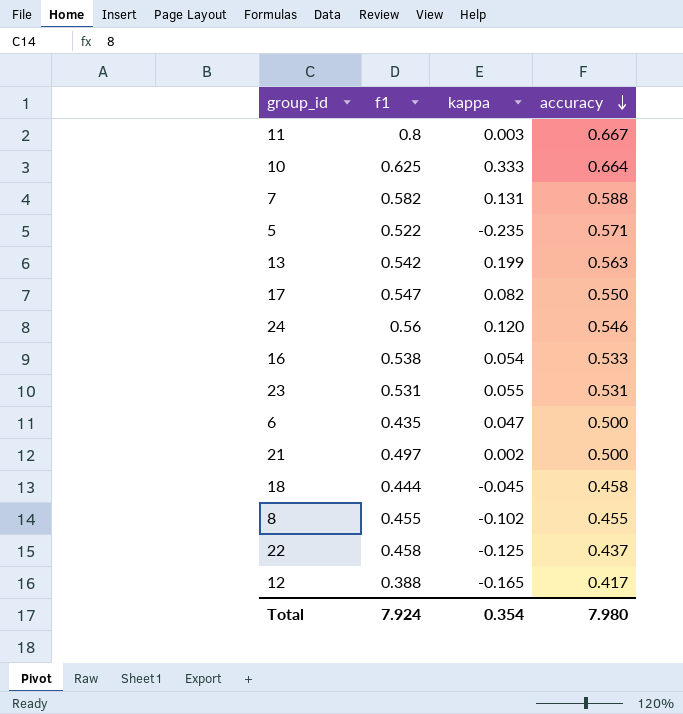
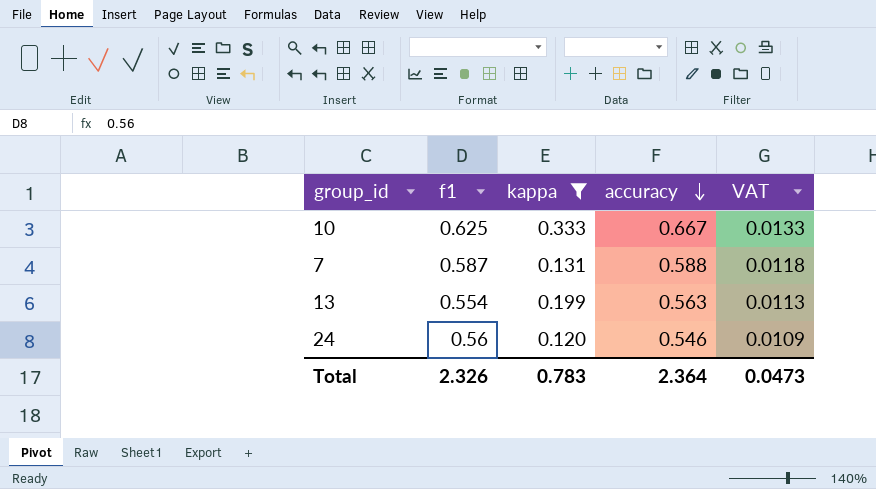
filter: none -> kappa >= 0.120
column VAT | formula: none -> [accuracy] * 0.02
10 | accuracy: 0.664 -> 0.667
7 | f1: 0.582 -> 0.587
13 | f1: 0.542 -> 0.554
Total | f1: 7.924 -> 2.326
Total | kappa: 0.354 -> 0.783
Total | accuracy: 7.980 -> 2.364

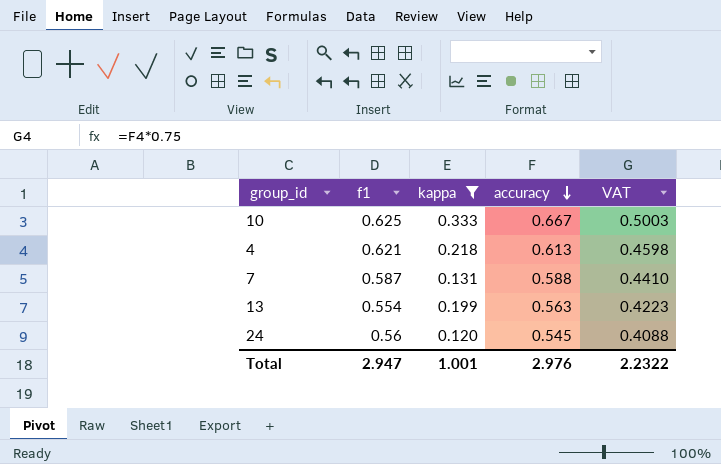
column VAT | formula: [accuracy] * 0.02 -> [accuracy] * 0.75
row 4: none -> 0.621 | 0.218 | 0.613 | 0.4598
24 | accuracy: 0.546 -> 0.545
Total | f1: 2.326 -> 2.947
Total | kappa: 0.783 -> 1.001
Total | accuracy: 2.364 -> 2.976
Total | VAT: 0.0473 -> 2.2322

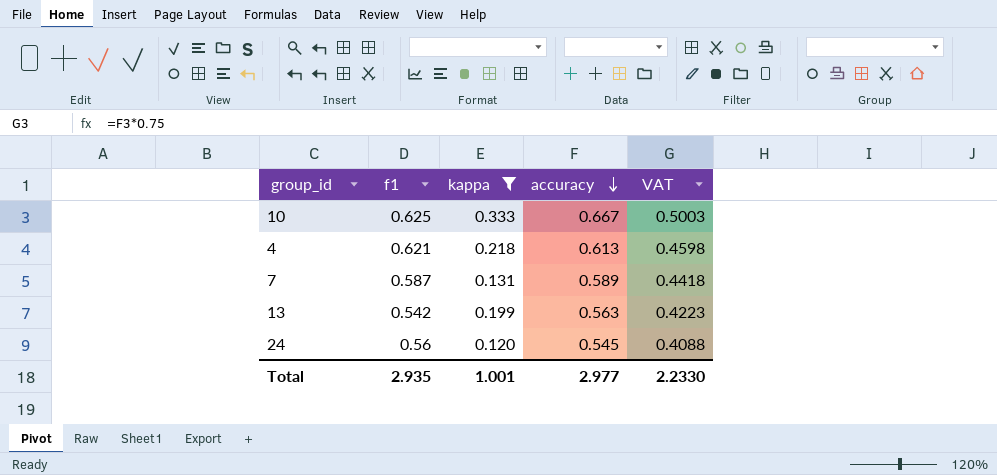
7 | accuracy: 0.588 -> 0.589
7 | VAT: 0.4410 -> 0.4418
13 | f1: 0.554 -> 0.542
Total | f1: 2.947 -> 2.935
Total | accuracy: 2.976 -> 2.977
Total | VAT: 2.2322 -> 2.2330

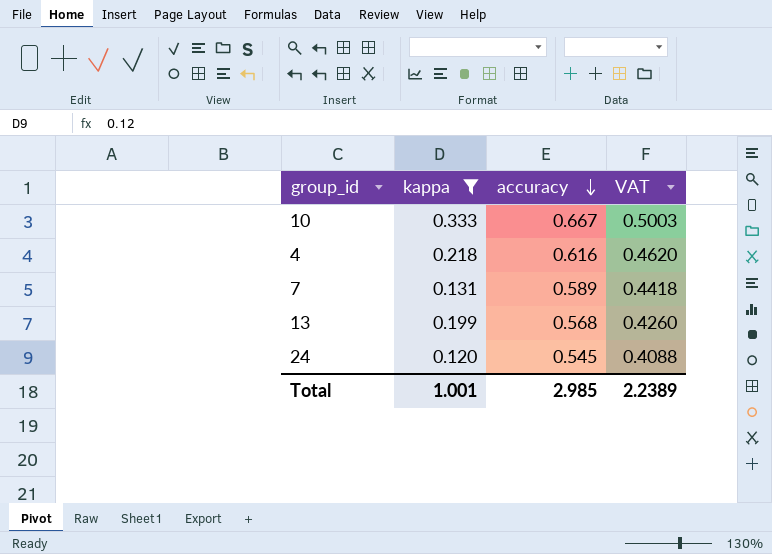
column f1 | position: 2 -> none
4 | accuracy: 0.613 -> 0.616
4 | VAT: 0.4598 -> 0.4620
13 | accuracy: 0.563 -> 0.568
13 | VAT: 0.4223 -> 0.4260
Total | accuracy: 2.977 -> 2.985
Total | VAT: 2.2330 -> 2.2389

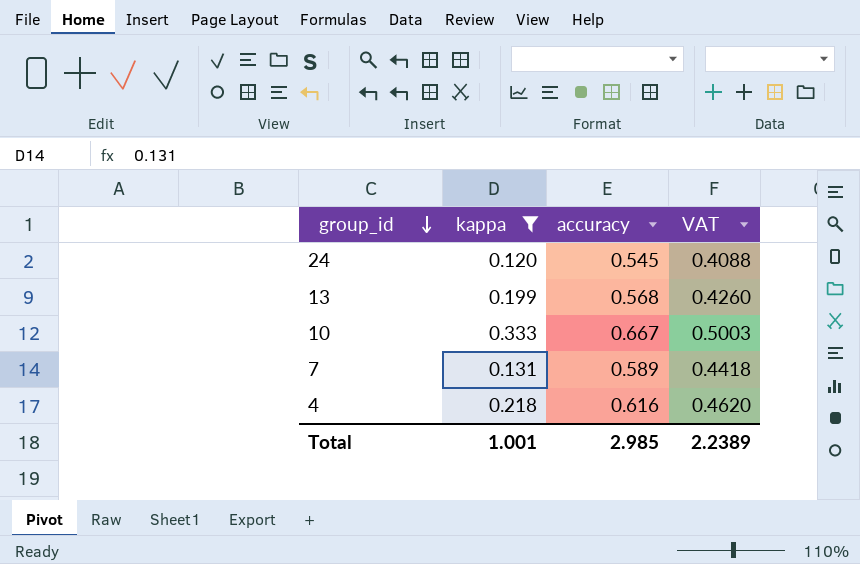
row order: accuracy descending -> group_id descending

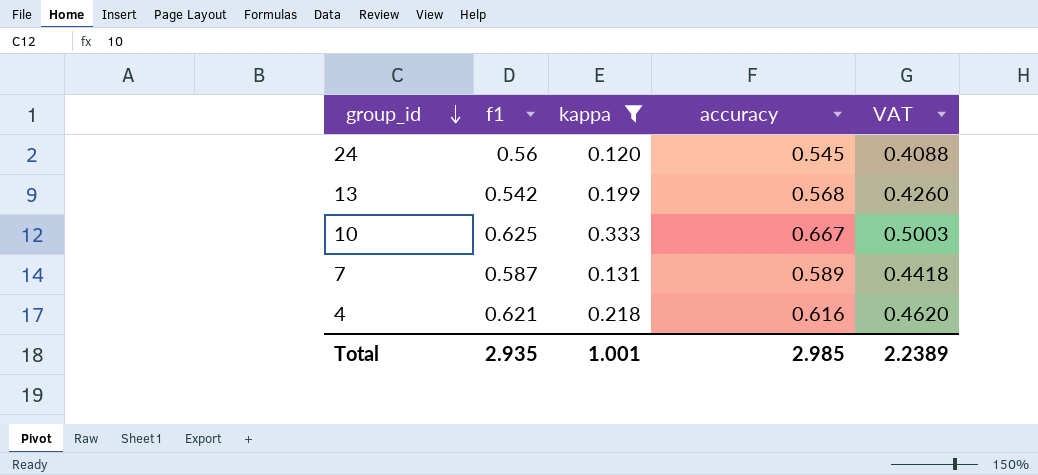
column f1 | position: none -> 2

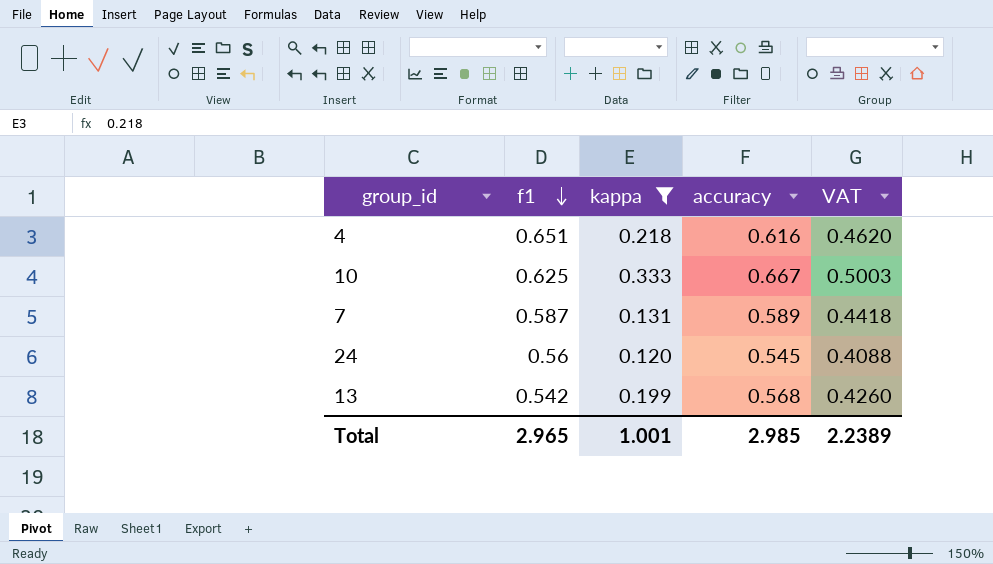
row order: group_id descending -> f1 descending
4 | f1: 0.621 -> 0.651
Total | f1: 2.935 -> 2.965

